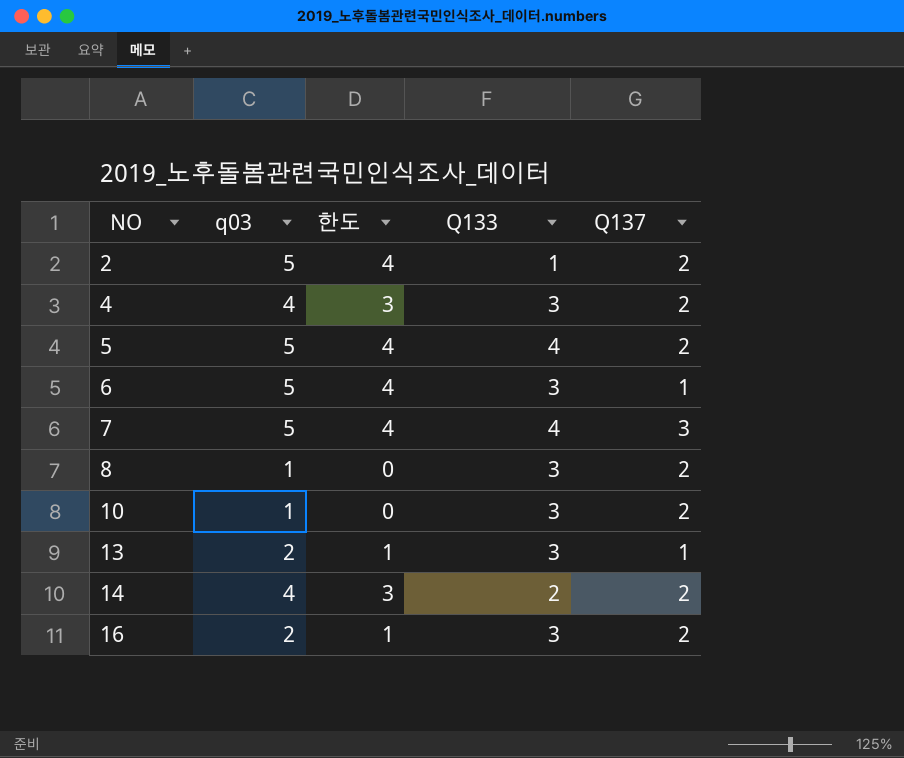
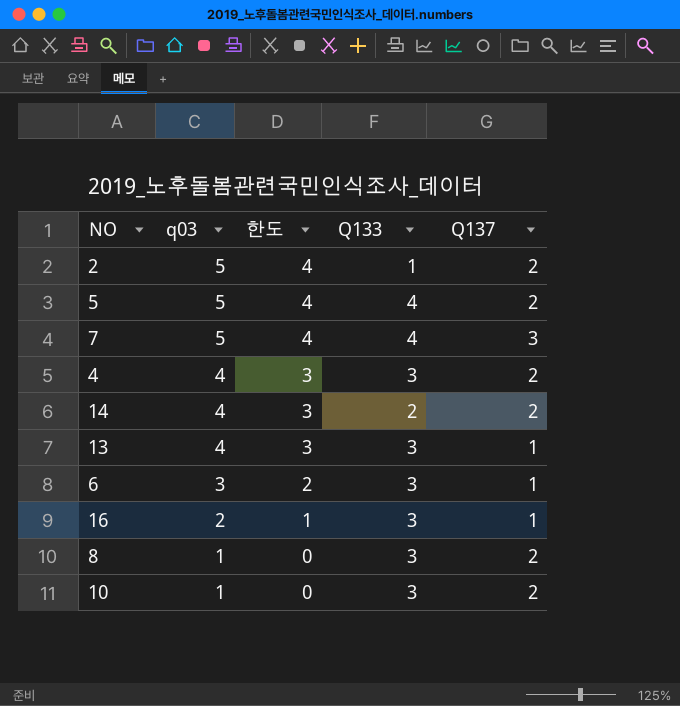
row order: NO ascending -> q03 descending
13 | q03: 2 -> 4
13 | 한도: 1 -> 3
6 | q03: 5 -> 3
6 | 한도: 4 -> 2
16 | Q137: 2 -> 1

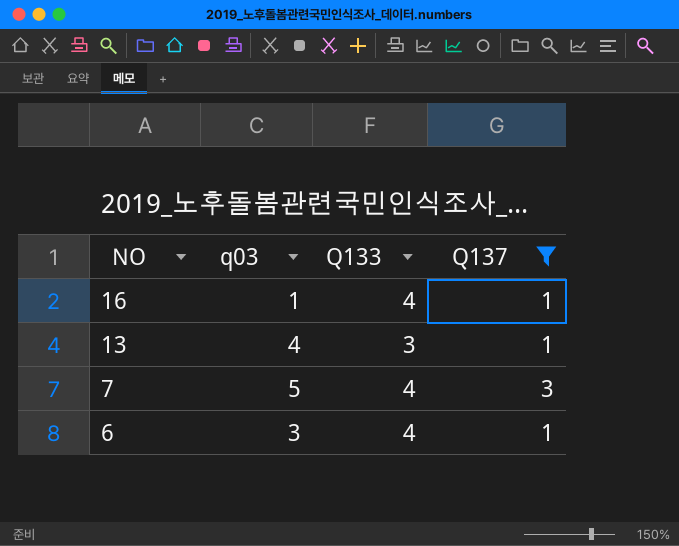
filter: none -> Q137 != 2
row order: q03 descending -> NO descending
column 한도 | formula: [q03] - 1 -> none
16 | q03: 2 -> 1
16 | Q133: 3 -> 4
6 | Q133: 3 -> 4

